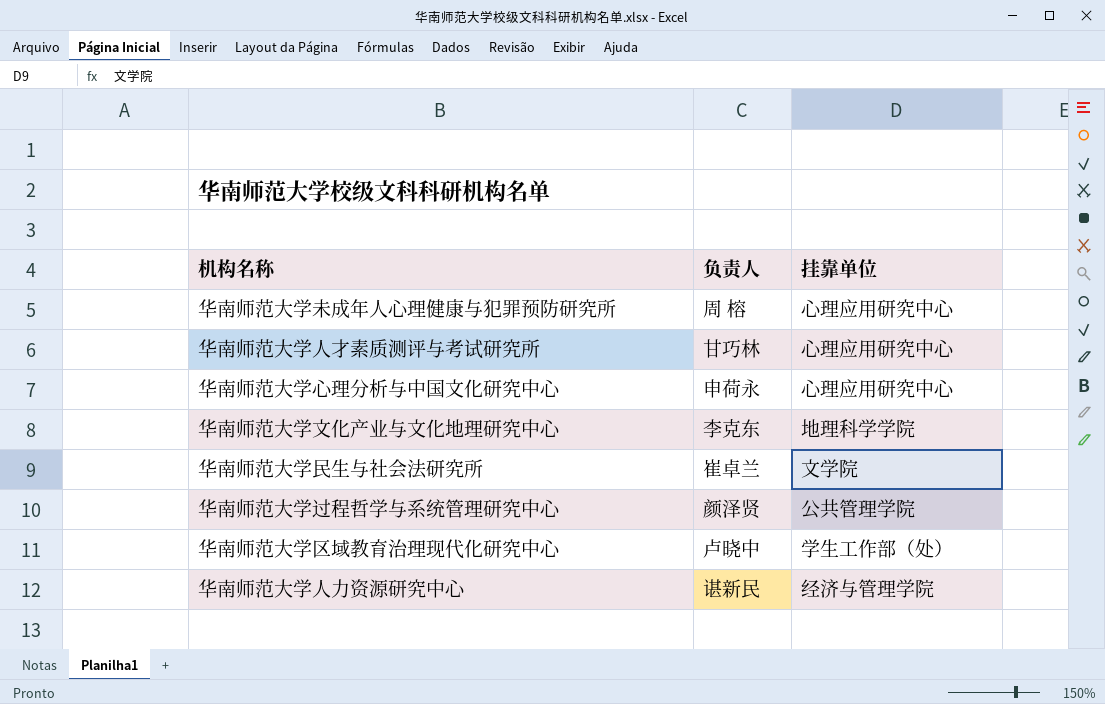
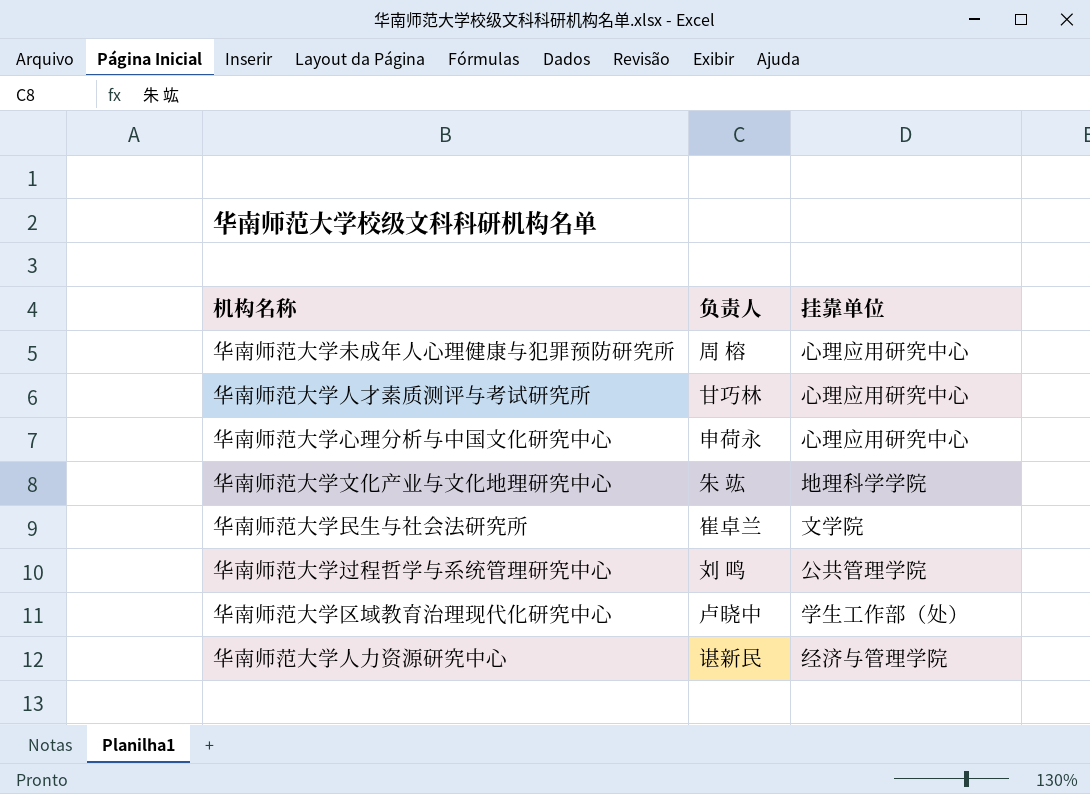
华南师范大学文化产业与文化地理研究中心 | 负责人: 李克东 -> 朱 竑
华南师范大学过程哲学与系统管理研究中心 | 负责人: 颜泽贤 -> 刘 鸣

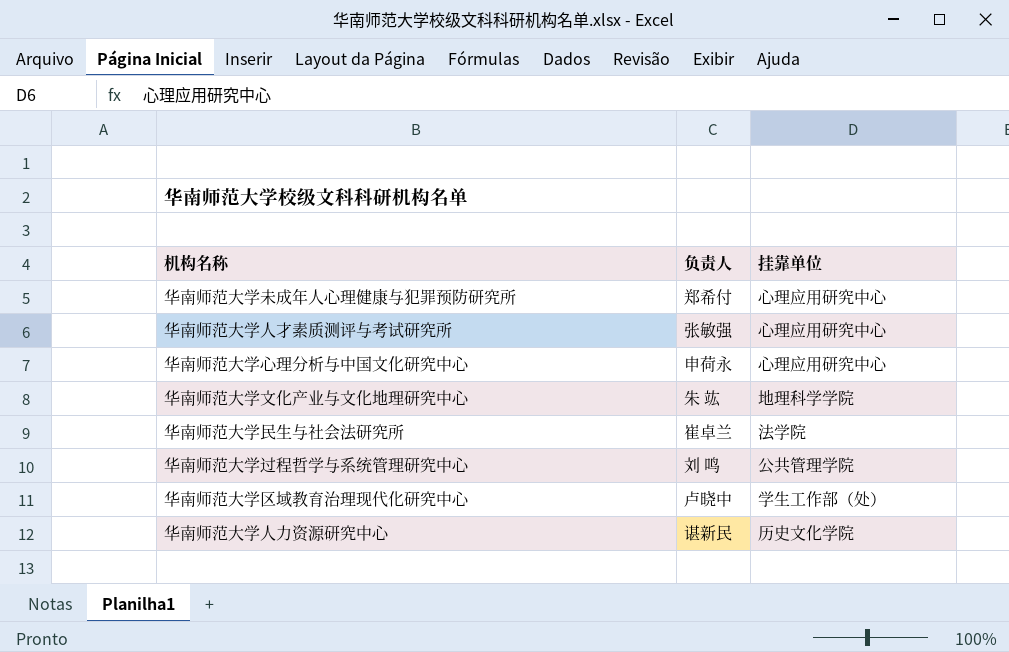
华南师范大学未成年人心理健康与犯罪预防研究所 | 负责人: 周 榕 -> 郑希付
华南师范大学人才素质测评与考试研究所 | 负责人: 甘巧林 -> 张敏强
华南师范大学民生与社会法研究所 | 挂靠单位: 文学院 -> 法学院
华南师范大学人力资源研究中心 | 挂靠单位: 经济与管理学院 -> 历史文化学院

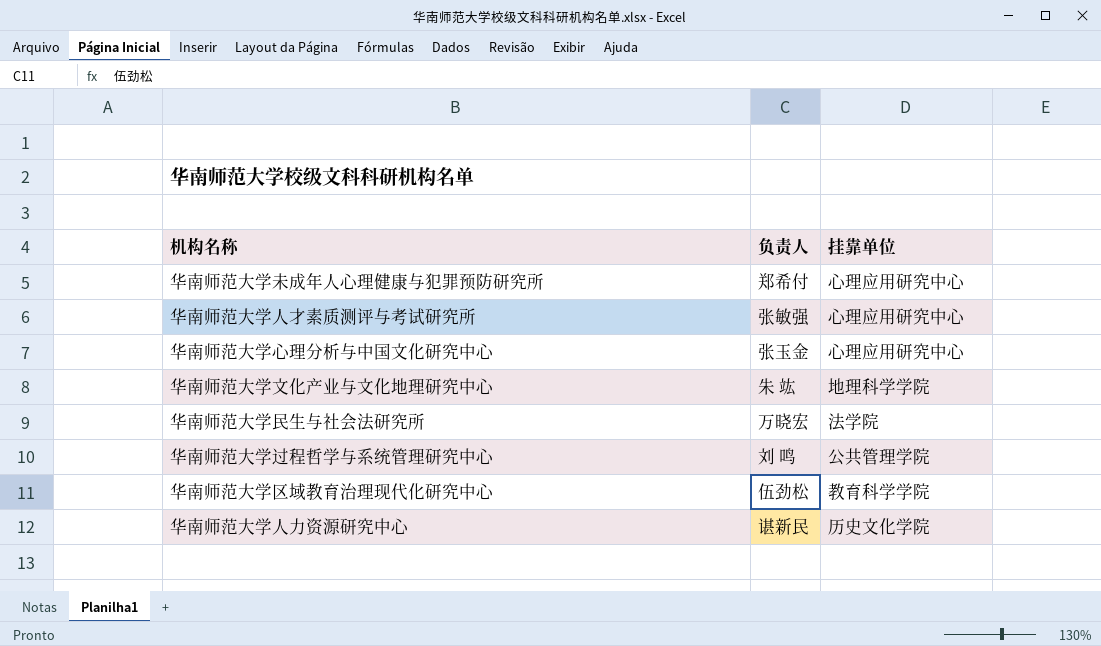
华南师范大学心理分析与中国文化研究中心 | 负责人: 申荷永 -> 张玉金
华南师范大学民生与社会法研究所 | 负责人: 崔卓兰 -> 万晓宏
华南师范大学区域教育治理现代化研究中心 | 负责人: 卢晓中 -> 伍劲松
华南师范大学区域教育治理现代化研究中心 | 挂靠单位: 学生工作部（处） -> 教育科学学院

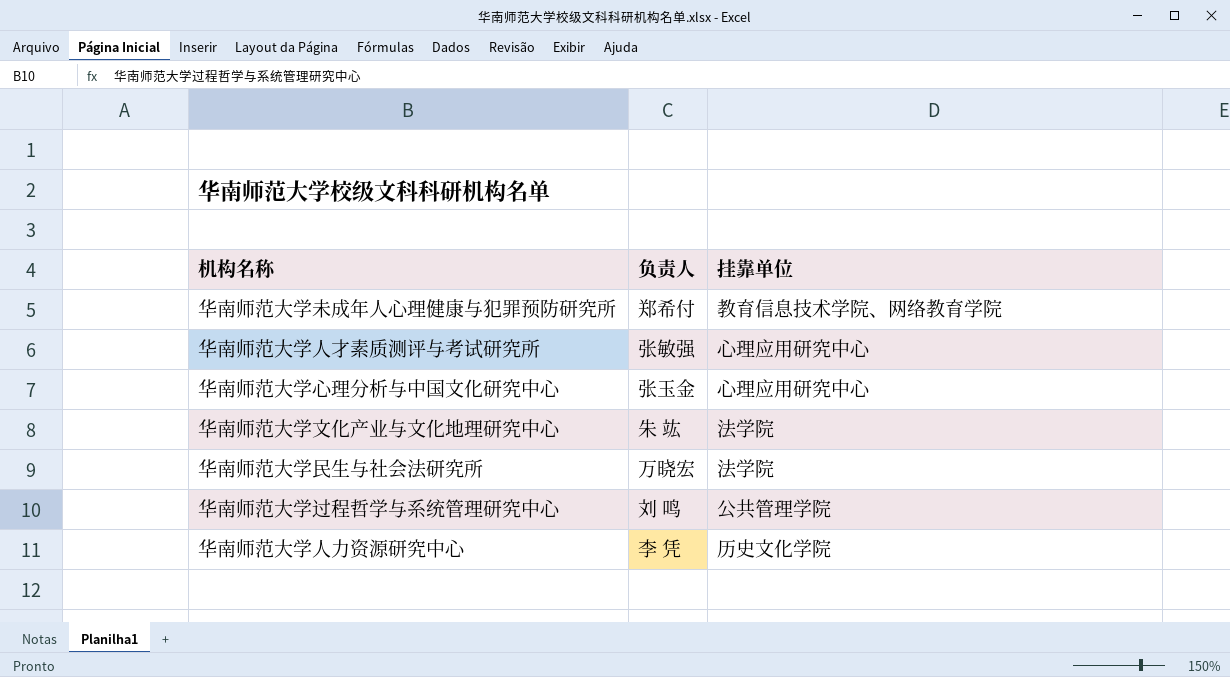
row 华南师范大学区域教育治理现代化研究中心: 伍劲松 | 教育科学学院 -> none
华南师范大学未成年人心理健康与犯罪预防研究所 | 挂靠单位: 心理应用研究中心 -> 教育信息技术学院、网络教育学院
华南师范大学文化产业与文化地理研究中心 | 挂靠单位: 地理科学学院 -> 法学院
华南师范大学人力资源研究中心 | 负责人: 谌新民 -> 李 凭

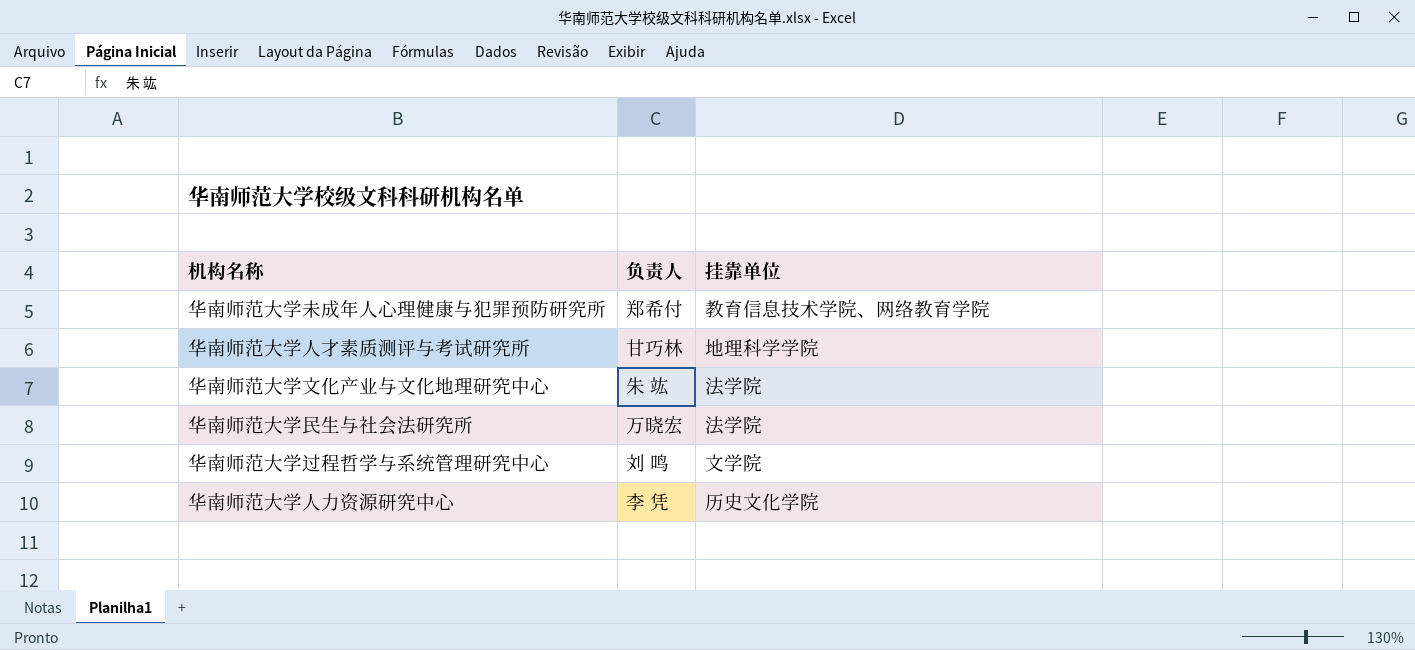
row 华南师范大学心理分析与中国文化研究中心: 张玉金 | 心理应用研究中心 -> none
华南师范大学人才素质测评与考试研究所 | 负责人: 张敏强 -> 甘巧林
华南师范大学人才素质测评与考试研究所 | 挂靠单位: 心理应用研究中心 -> 地理科学学院
华南师范大学过程哲学与系统管理研究中心 | 挂靠单位: 公共管理学院 -> 文学院

